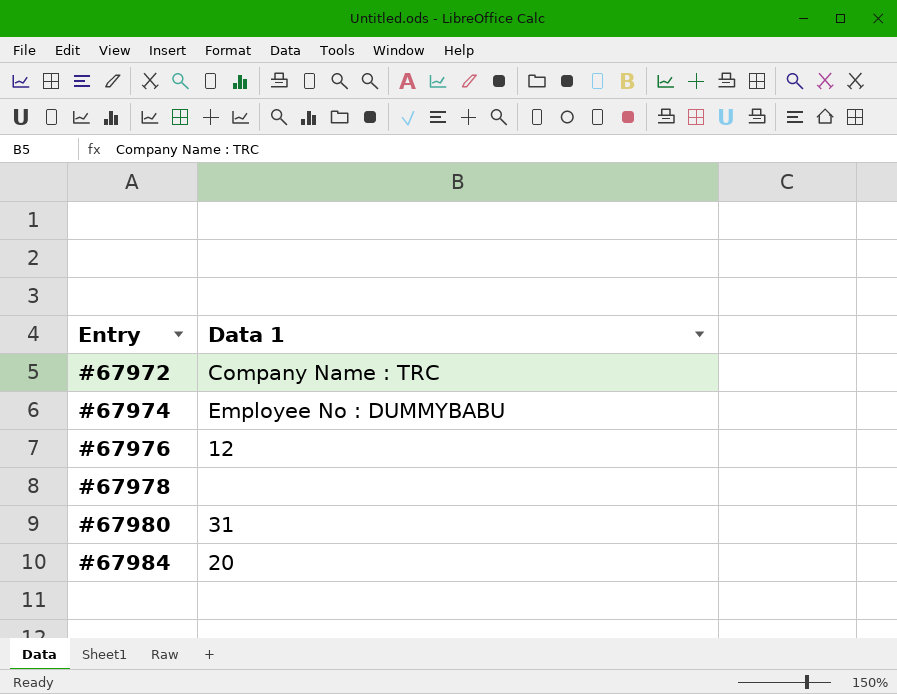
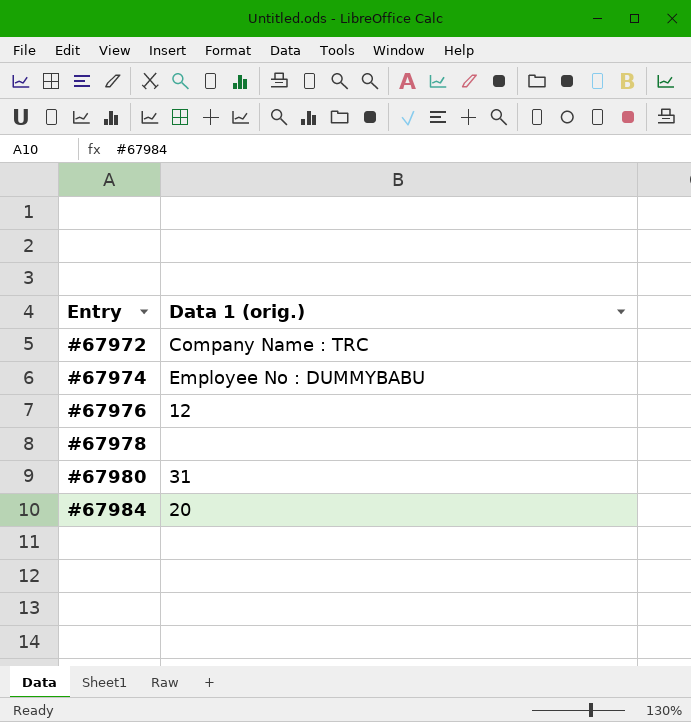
column name: Data 1 -> Data 1 (orig.)

